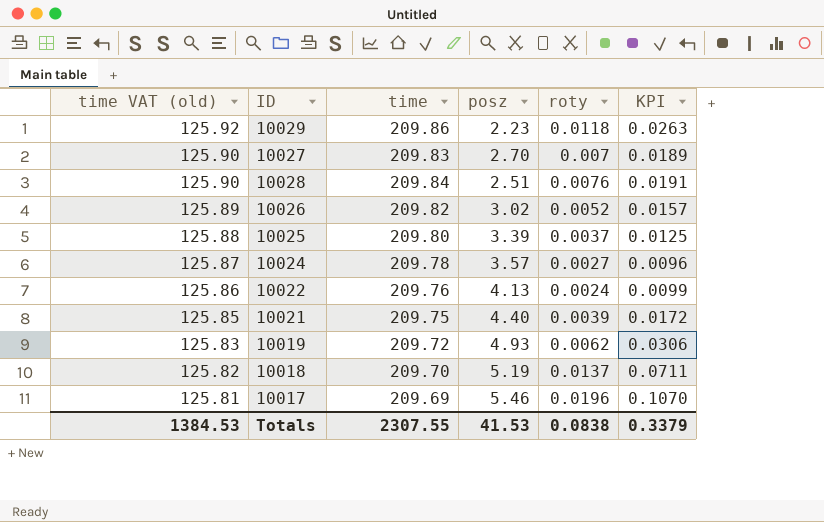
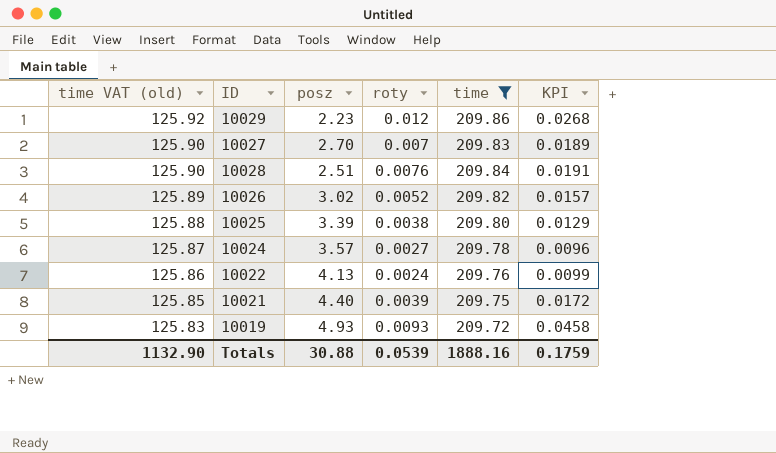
filter: none -> time >= 209.72
column time | position: 3 -> 5
10029 | roty: 0.0118 -> 0.012
10029 | KPI: 0.0263 -> 0.0268
10025 | roty: 0.0037 -> 0.0038
10025 | KPI: 0.0125 -> 0.0129
10019 | roty: 0.0062 -> 0.0093
10019 | KPI: 0.0306 -> 0.0458
Totals | time VAT (old): 1384.53 -> 1132.90
Totals | posz: 41.53 -> 30.88
Totals | roty: 0.0838 -> 0.0539
Totals | time: 2307.55 -> 1888.16
Totals | KPI: 0.3379 -> 0.1759

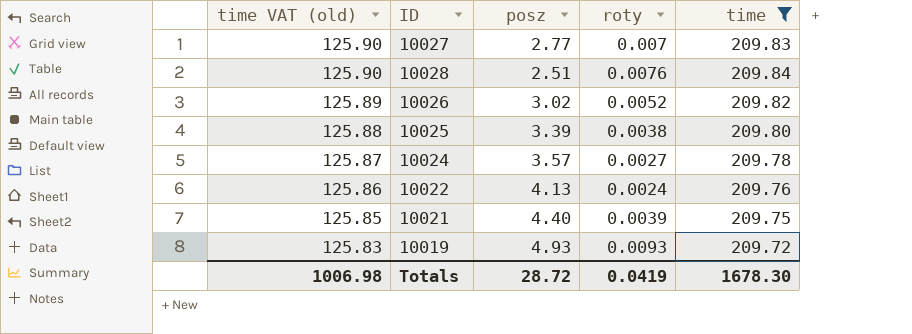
column KPI | formula: [posz] * [roty] -> none
row 10029: 125.92 | 2.23 | 0.012 | 209.86 | 0.0268 -> none
10027 | posz: 2.70 -> 2.77
Totals | time VAT (old): 1132.90 -> 1006.98
Totals | posz: 30.88 -> 28.72
Totals | roty: 0.0539 -> 0.0419
Totals | time: 1888.16 -> 1678.30

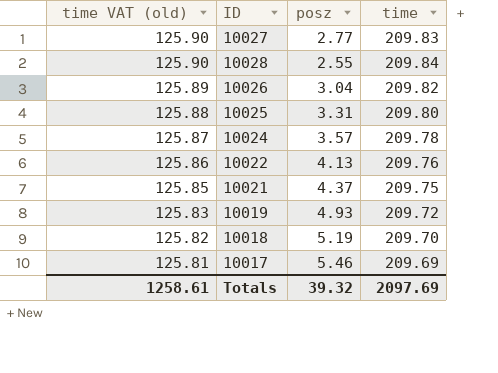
filter: time >= 209.72 -> none
column roty | position: 4 -> none
10028 | posz: 2.51 -> 2.55
10026 | posz: 3.02 -> 3.04
10025 | posz: 3.39 -> 3.31
10021 | posz: 4.40 -> 4.37
Totals | time VAT (old): 1006.98 -> 1258.61
Totals | posz: 28.72 -> 39.32
Totals | time: 1678.30 -> 2097.69

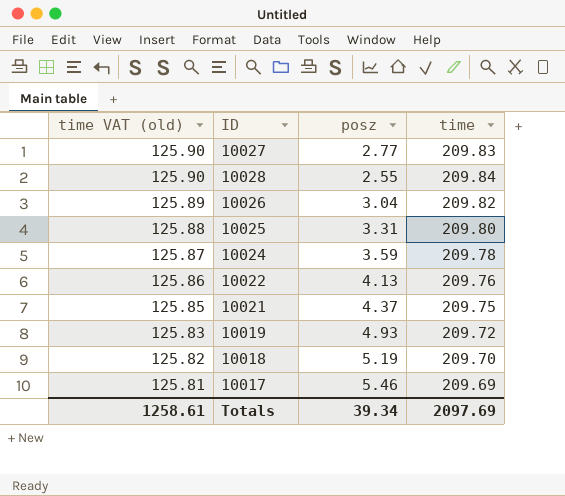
10024 | posz: 3.57 -> 3.59
Totals | posz: 39.32 -> 39.34

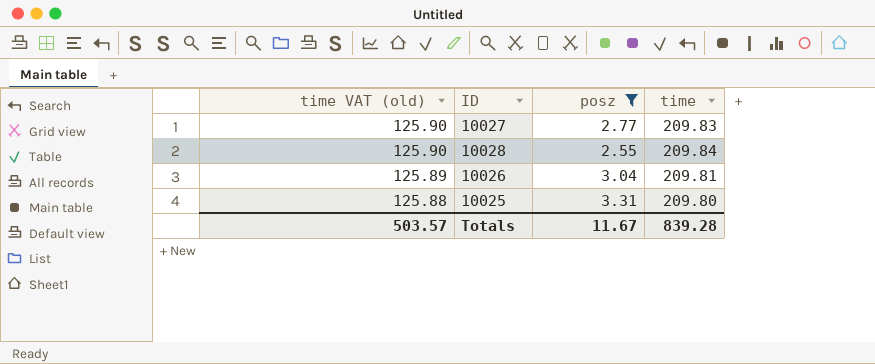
filter: none -> posz <= 3.31
10026 | time: 209.82 -> 209.81
Totals | time VAT (old): 1258.61 -> 503.57
Totals | posz: 39.34 -> 11.67
Totals | time: 2097.69 -> 839.28

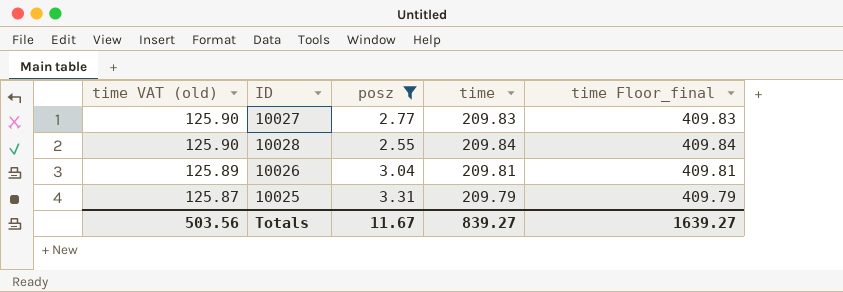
column time Floor_final | formula: none -> [time] + 200
10025 | time VAT (old): 125.88 -> 125.87
10025 | time: 209.80 -> 209.79
Totals | time VAT (old): 503.57 -> 503.56
Totals | time: 839.28 -> 839.27

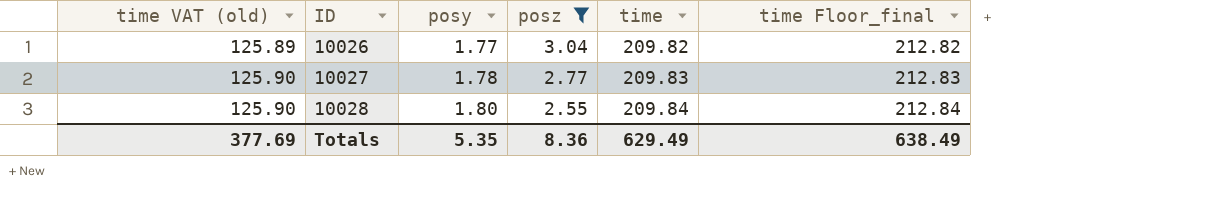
row order: time VAT (old) descending -> time VAT (old) ascending
column posy | position: none -> 3
column time Floor_final | formula: [time] + 200 -> [time] + 3
row 10025: 125.87 | 3.31 | 209.79 | 409.79 -> none
10026 | time: 209.81 -> 209.82
Totals | time VAT (old): 503.56 -> 377.69
Totals | posz: 11.67 -> 8.36
Totals | time: 839.27 -> 629.49
Totals | time Floor_final: 1639.27 -> 638.49

